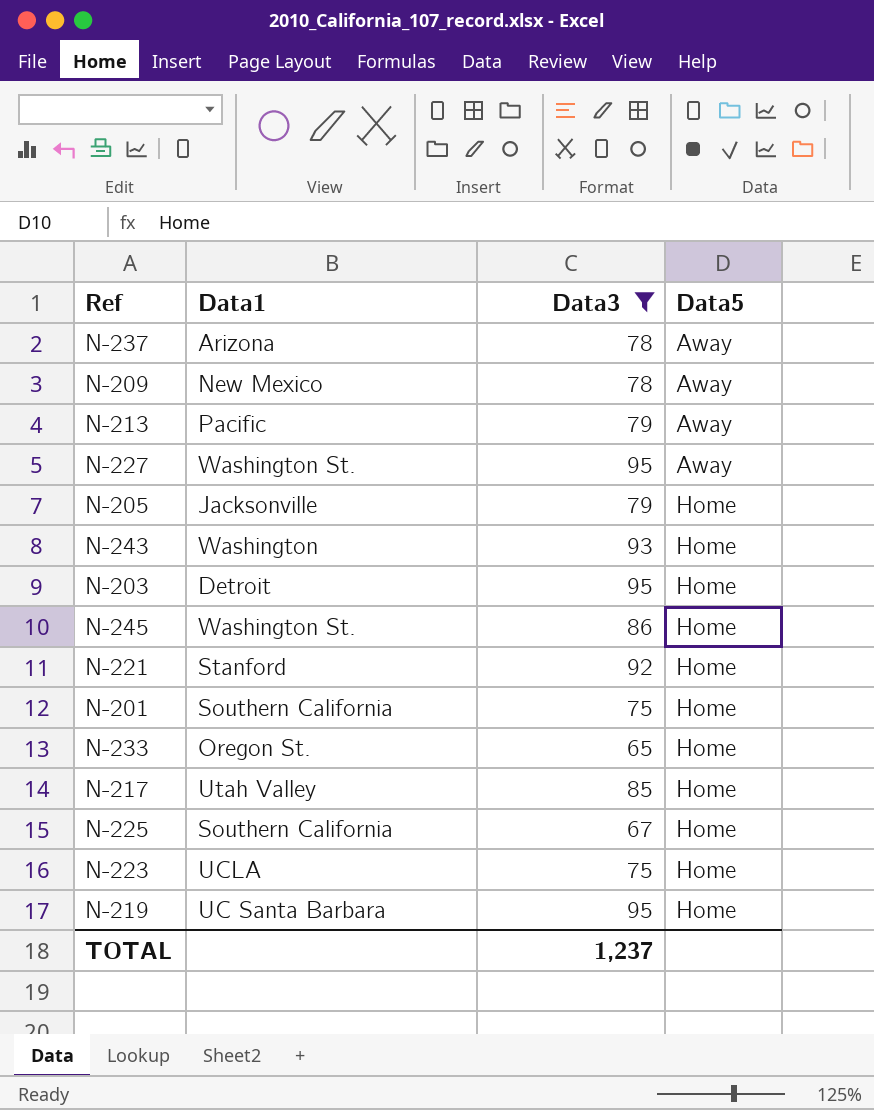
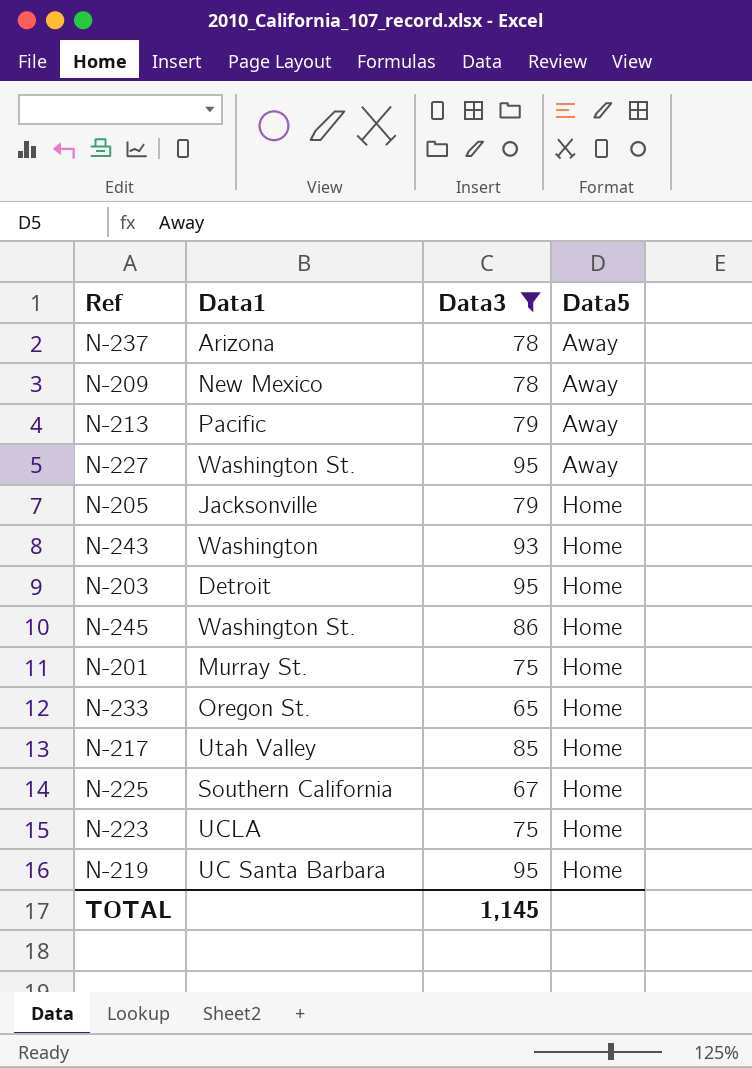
row N-221: Stanford | 92 | Home -> none
N-201 | Data1: Southern California -> Murray St.
TOTAL | Data3: 1,237 -> 1,145

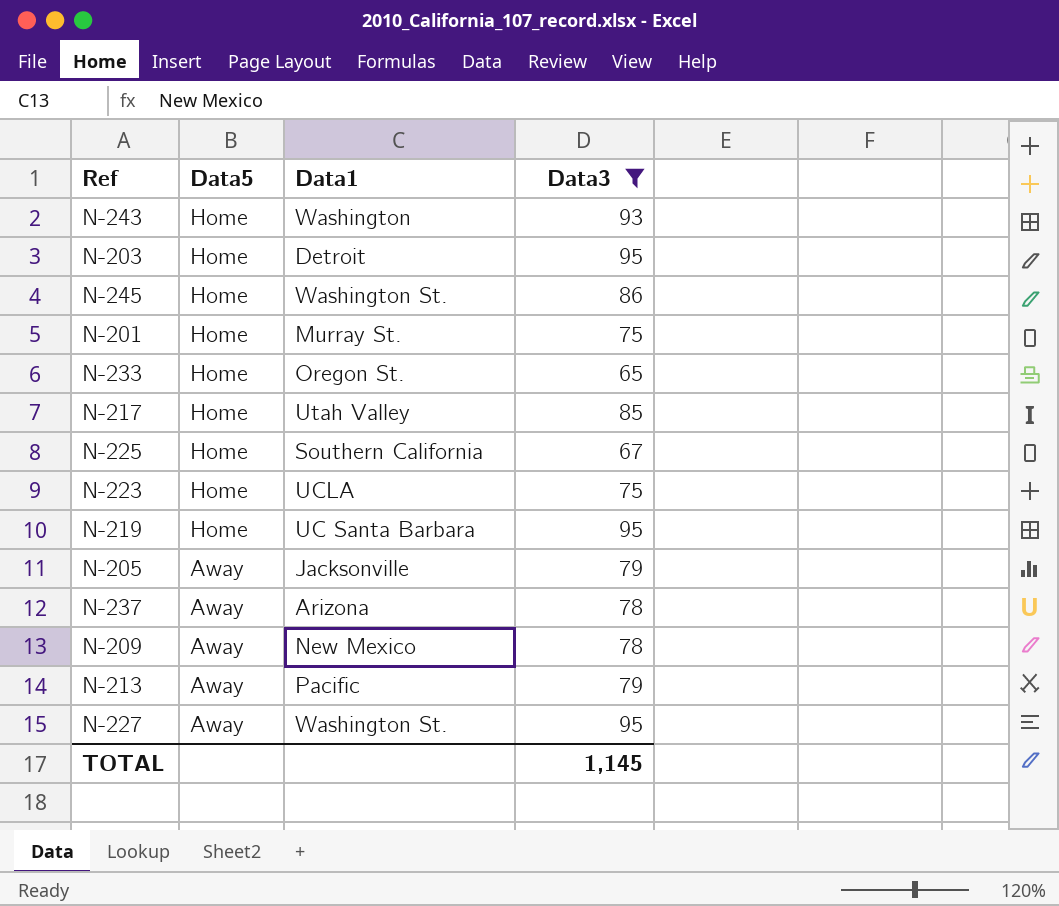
row order: Data5 ascending -> Data5 descending
column Data5 | position: 4 -> 2
N-205 | Data5: Home -> Away

